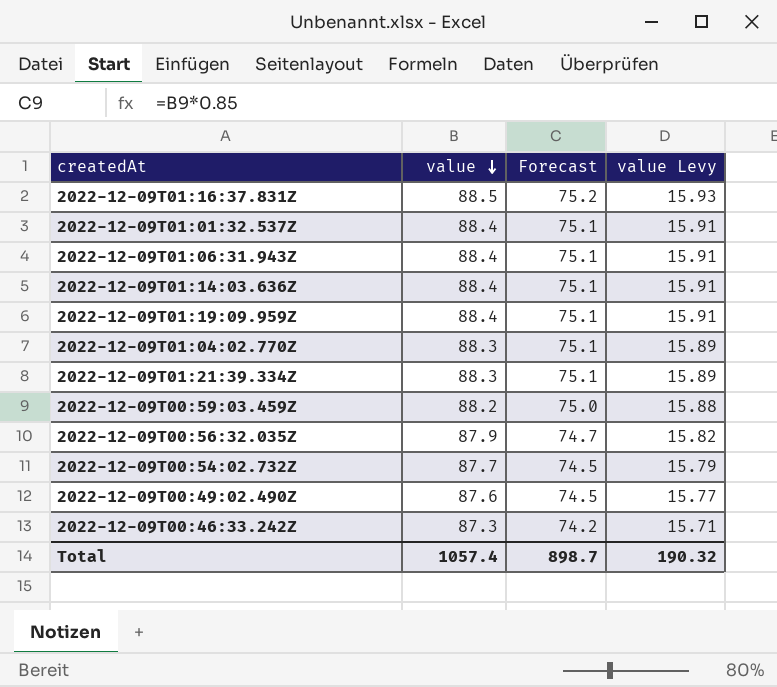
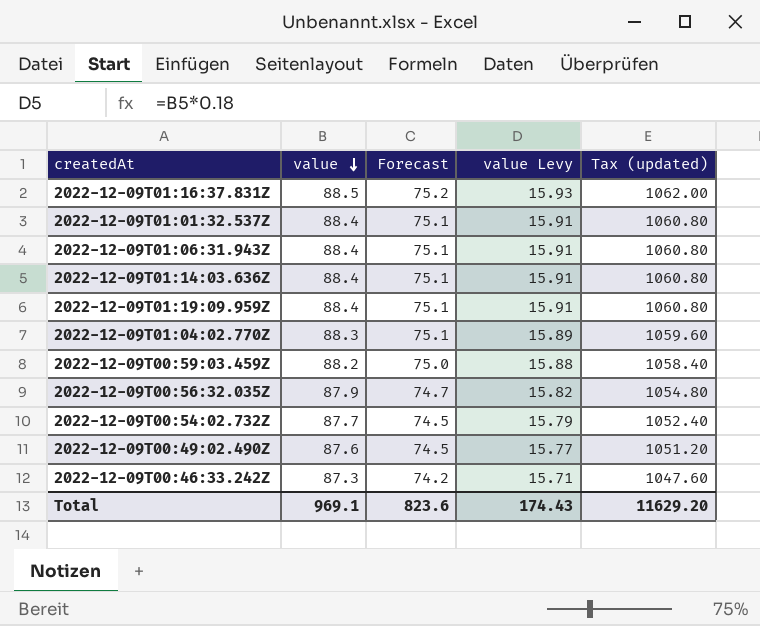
column Tax (updated) | formula: none -> [value] * 12
row 2022-12-09T01:21:39.334Z: 88.3 | 75.1 | 15.89 -> none
Total | value: 1057.4 -> 969.1
Total | Forecast: 898.7 -> 823.6
Total | value Levy: 190.32 -> 174.43

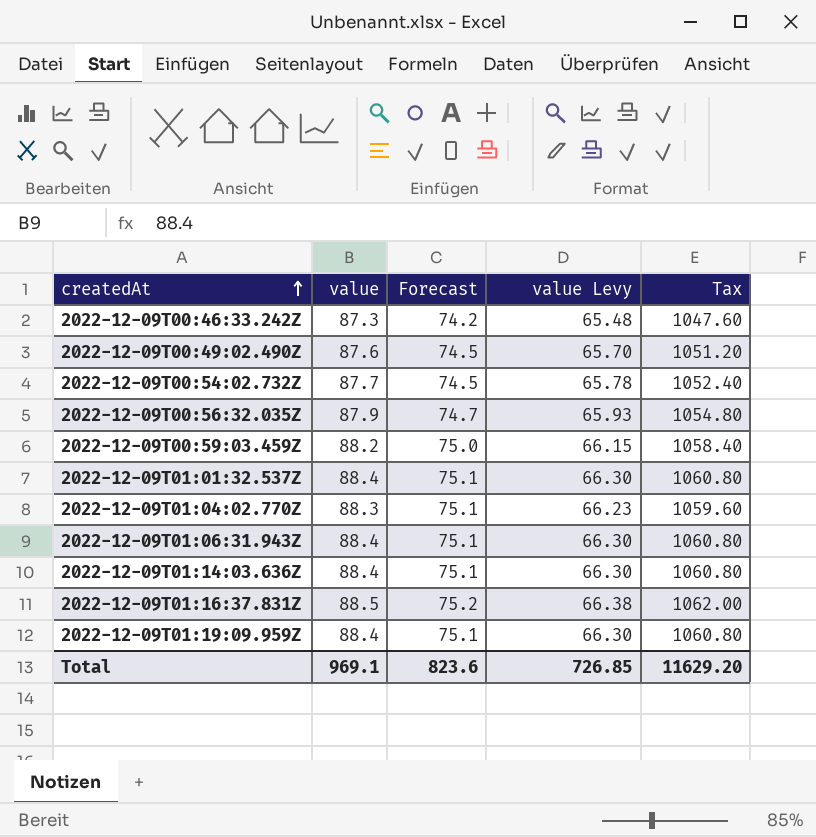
row order: value descending -> createdAt ascending
column value Levy | formula: [value] * 0.18 -> [value] * 0.75
column name: Tax (updated) -> Tax
Total | value Levy: 174.43 -> 726.85

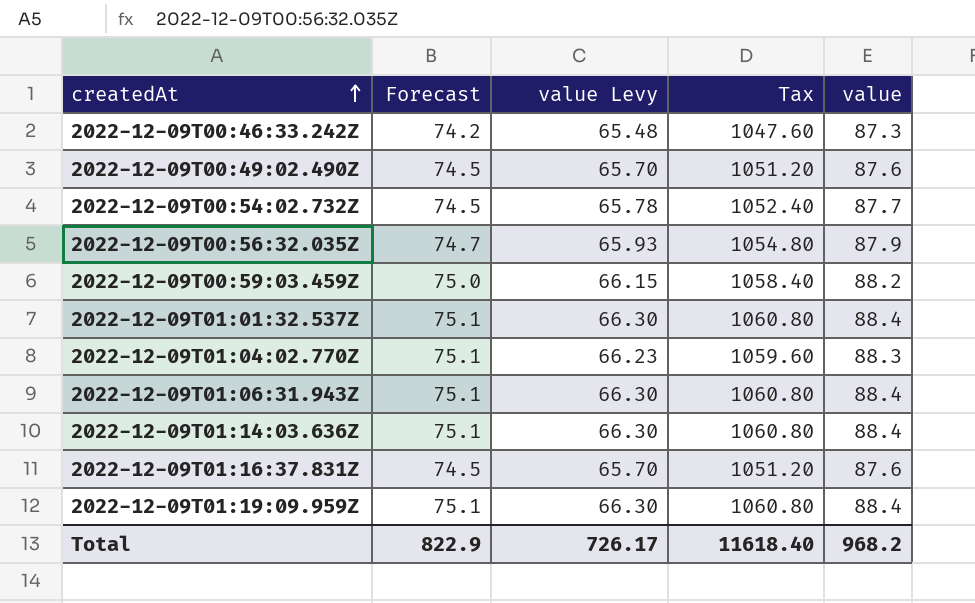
column value | position: 2 -> 5
2022-12-09T01:16:37.831Z | Forecast: 75.2 -> 74.5
2022-12-09T01:16:37.831Z | value Levy: 66.38 -> 65.70
2022-12-09T01:16:37.831Z | Tax: 1062.00 -> 1051.20
2022-12-09T01:16:37.831Z | value: 88.5 -> 87.6
Total | Forecast: 823.6 -> 822.9
Total | value Levy: 726.85 -> 726.17
Total | Tax: 11629.20 -> 11618.40
Total | value: 969.1 -> 968.2

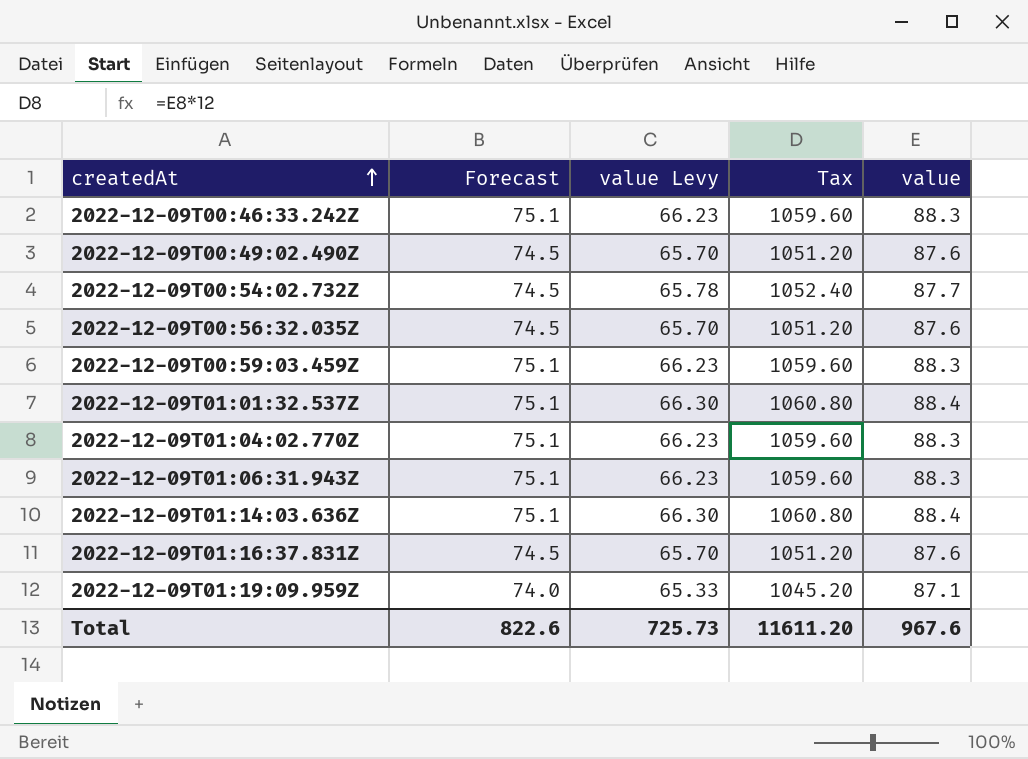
2022-12-09T00:46:33.242Z | Forecast: 74.2 -> 75.1
2022-12-09T00:46:33.242Z | value Levy: 65.48 -> 66.23
2022-12-09T00:46:33.242Z | Tax: 1047.60 -> 1059.60
2022-12-09T00:46:33.242Z | value: 87.3 -> 88.3
2022-12-09T00:56:32.035Z | Forecast: 74.7 -> 74.5
2022-12-09T00:56:32.035Z | value Levy: 65.93 -> 65.70
2022-12-09T00:56:32.035Z | Tax: 1054.80 -> 1051.20
2022-12-09T00:56:32.035Z | value: 87.9 -> 87.6
2022-12-09T00:59:03.459Z | Forecast: 75.0 -> 75.1
2022-12-09T00:59:03.459Z | value Levy: 66.15 -> 66.23
2022-12-09T00:59:03.459Z | Tax: 1058.40 -> 1059.60
2022-12-09T00:59:03.459Z | value: 88.2 -> 88.3
2022-12-09T01:06:31.943Z | value Levy: 66.30 -> 66.23
2022-12-09T01:06:31.943Z | Tax: 1060.80 -> 1059.60
2022-12-09T01:06:31.943Z | value: 88.4 -> 88.3
2022-12-09T01:19:09.959Z | Forecast: 75.1 -> 74.0
2022-12-09T01:19:09.959Z | value Levy: 66.30 -> 65.33
2022-12-09T01:19:09.959Z | Tax: 1060.80 -> 1045.20
2022-12-09T01:19:09.959Z | value: 88.4 -> 87.1
Total | Forecast: 822.9 -> 822.6
Total | value Levy: 726.17 -> 725.73
Total | Tax: 11618.40 -> 11611.20
Total | value: 968.2 -> 967.6

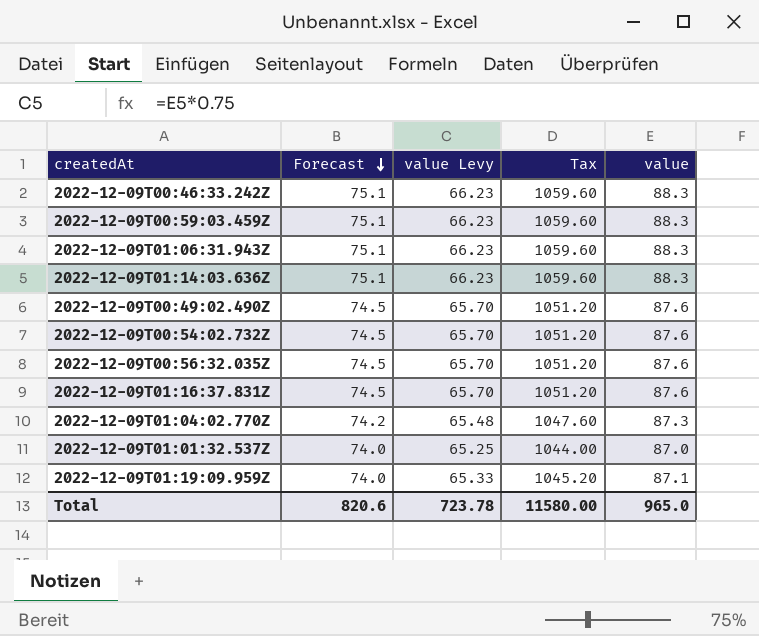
row order: createdAt ascending -> Forecast descending
2022-12-09T01:14:03.636Z | value Levy: 66.30 -> 66.23
2022-12-09T01:14:03.636Z | Tax: 1060.80 -> 1059.60
2022-12-09T01:14:03.636Z | value: 88.4 -> 88.3
2022-12-09T00:54:02.732Z | value Levy: 65.78 -> 65.70
2022-12-09T00:54:02.732Z | Tax: 1052.40 -> 1051.20
2022-12-09T00:54:02.732Z | value: 87.7 -> 87.6
2022-12-09T01:04:02.770Z | Forecast: 75.1 -> 74.2
2022-12-09T01:04:02.770Z | value Levy: 66.23 -> 65.48
2022-12-09T01:04:02.770Z | Tax: 1059.60 -> 1047.60
2022-12-09T01:04:02.770Z | value: 88.3 -> 87.3
2022-12-09T01:01:32.537Z | Forecast: 75.1 -> 74.0
2022-12-09T01:01:32.537Z | value Levy: 66.30 -> 65.25
2022-12-09T01:01:32.537Z | Tax: 1060.80 -> 1044.00
2022-12-09T01:01:32.537Z | value: 88.4 -> 87.0
Total | Forecast: 822.6 -> 820.6
Total | value Levy: 725.73 -> 723.78
Total | Tax: 11611.20 -> 11580.00
Total | value: 967.6 -> 965.0

